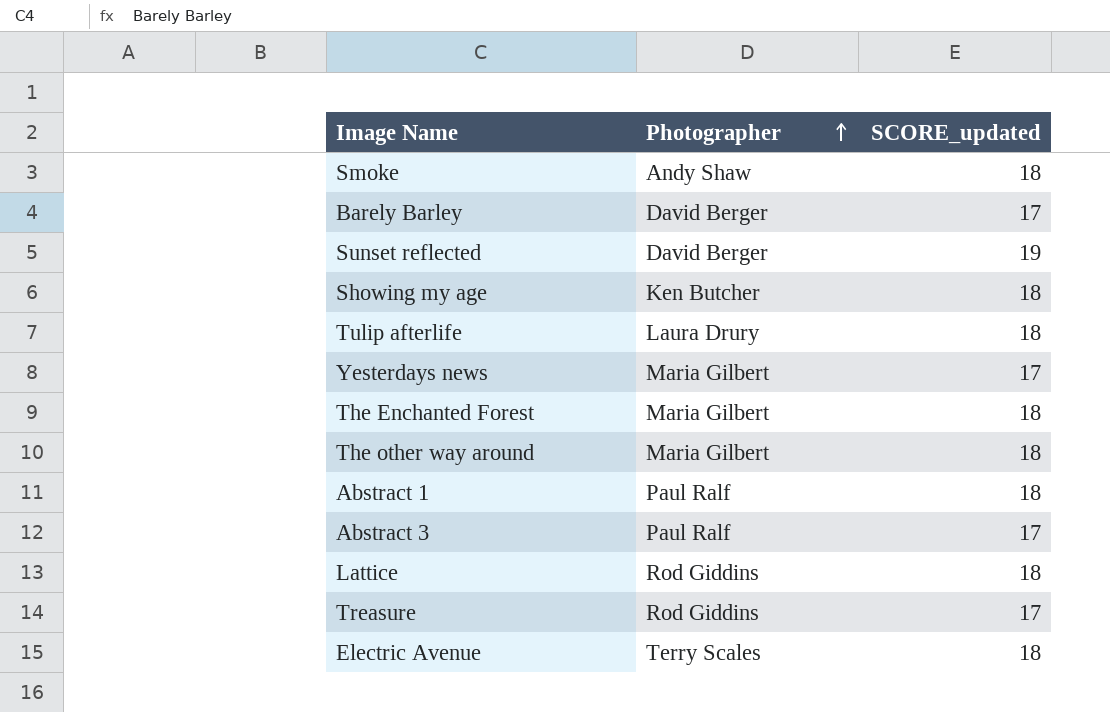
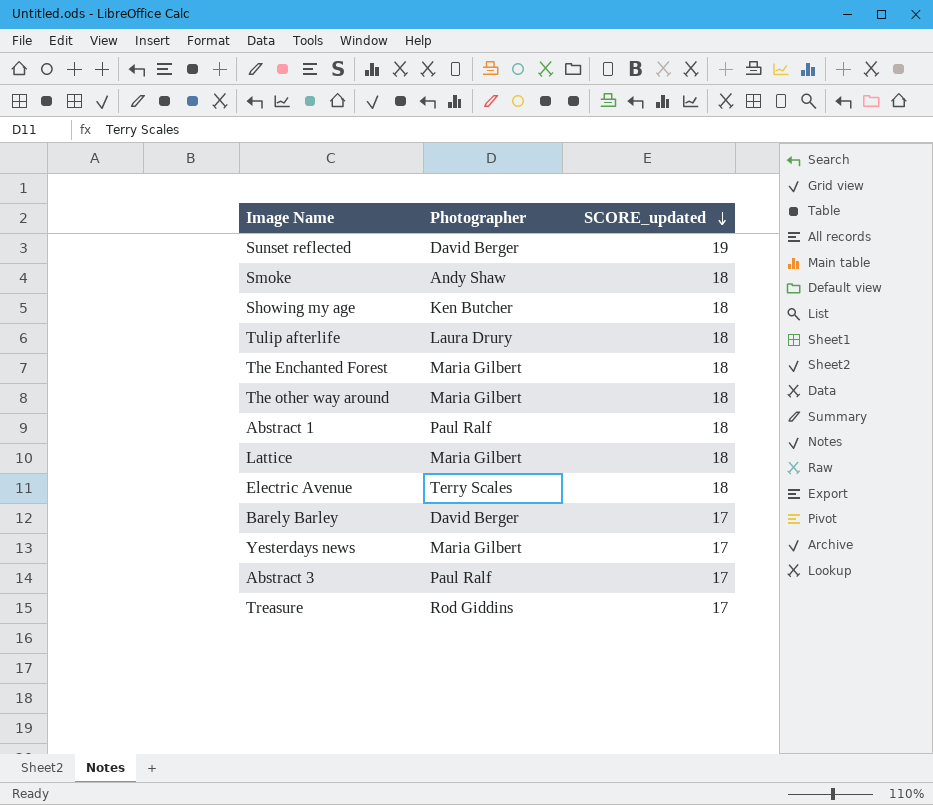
row order: Photographer ascending -> SCORE_updated descending
Lattice | Photographer: Rod Giddins -> Maria Gilbert

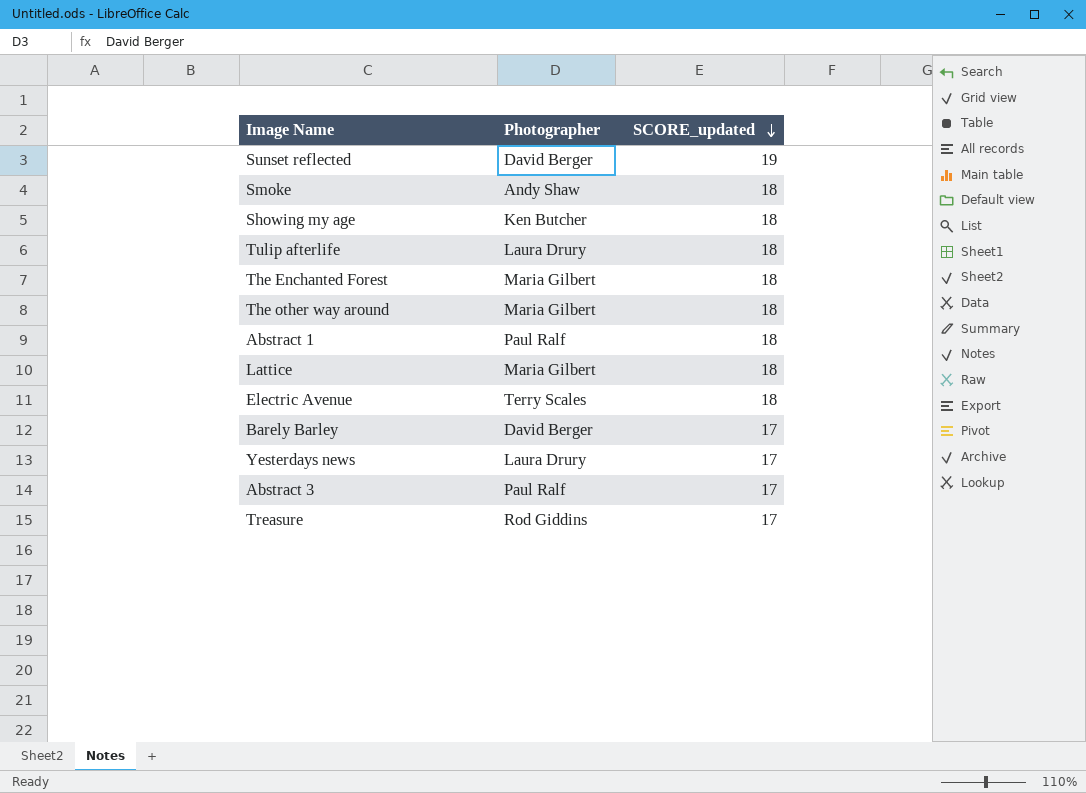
Yesterdays news | Photographer: Maria Gilbert -> Laura Drury

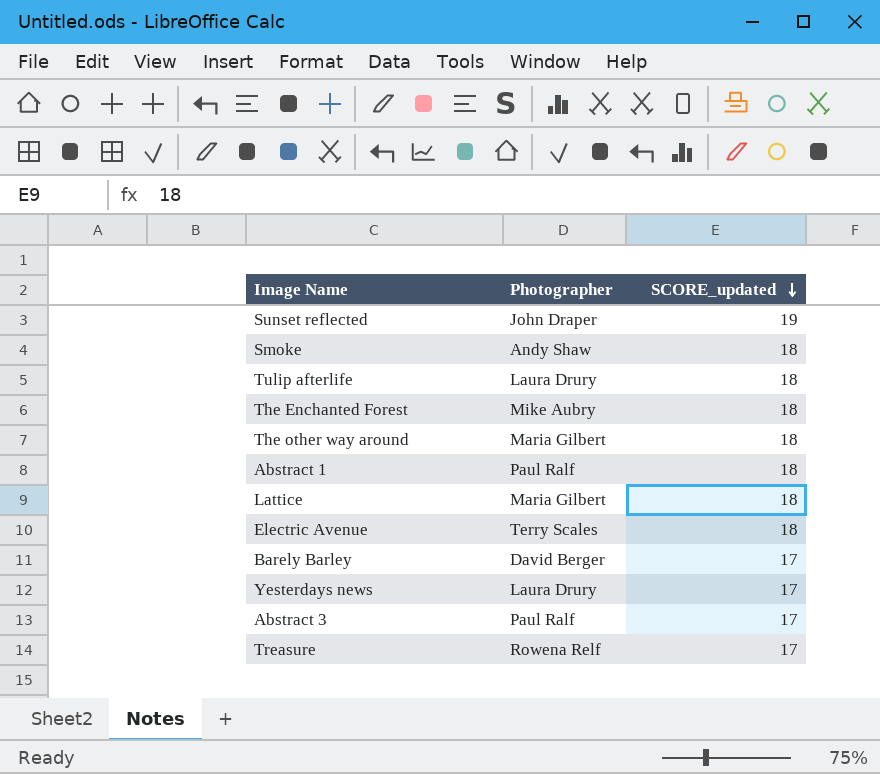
row Showing my age: Ken Butcher | 18 -> none
Sunset reflected | Photographer: David Berger -> John Draper
The Enchanted Forest | Photographer: Maria Gilbert -> Mike Aubry
Treasure | Photographer: Rod Giddins -> Rowena Relf

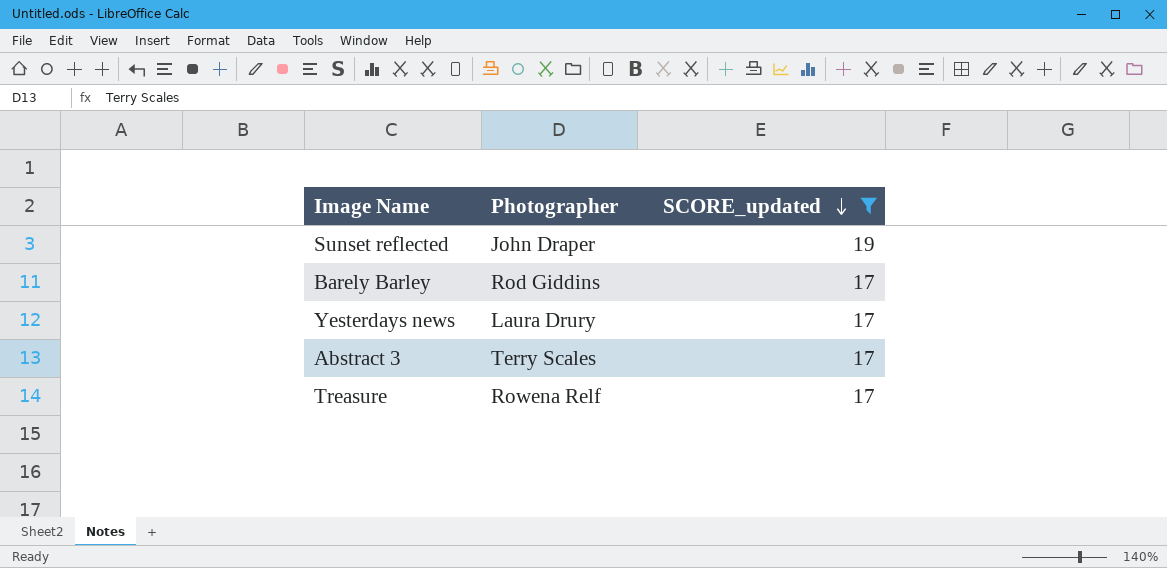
filter: none -> SCORE_updated != 18
Barely Barley | Photographer: David Berger -> Rod Giddins
Abstract 3 | Photographer: Paul Ralf -> Terry Scales

